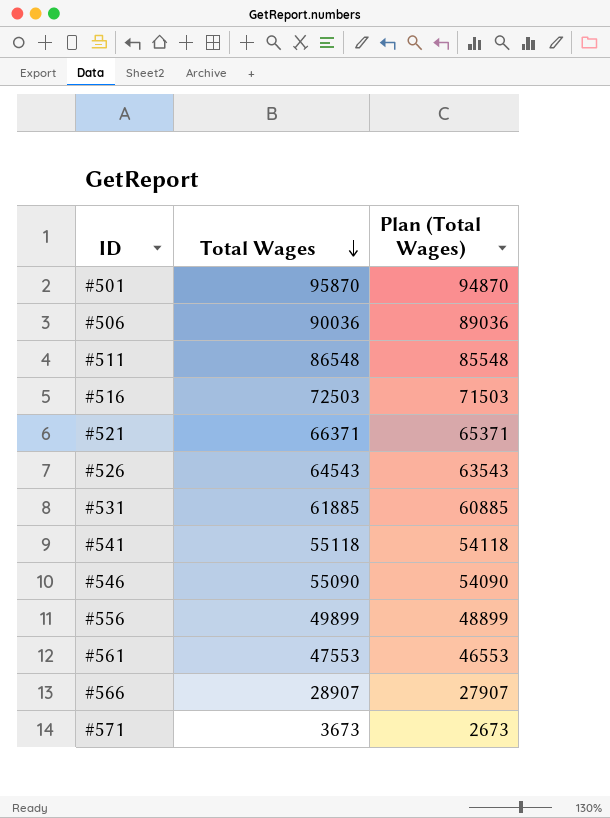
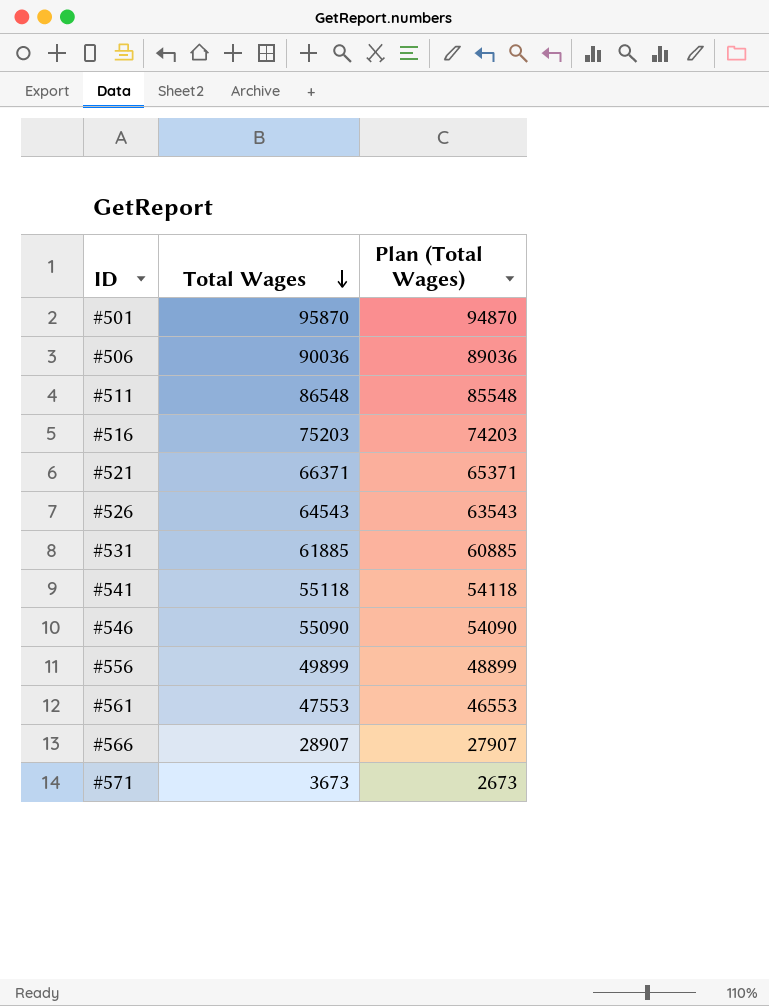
#516 | Total Wages: 72503 -> 75203
#516 | Plan (Total Wages): 71503 -> 74203

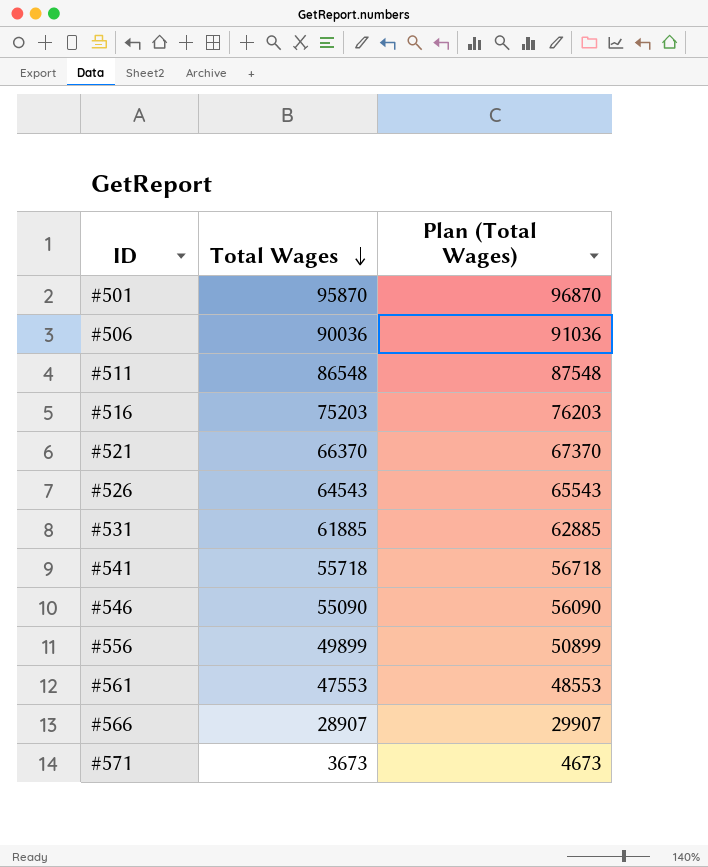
column Plan (Total Wages) | formula: [Total Wages] - 1000 -> [Total Wages] + 1000
#521 | Total Wages: 66371 -> 66370
#541 | Total Wages: 55118 -> 55718

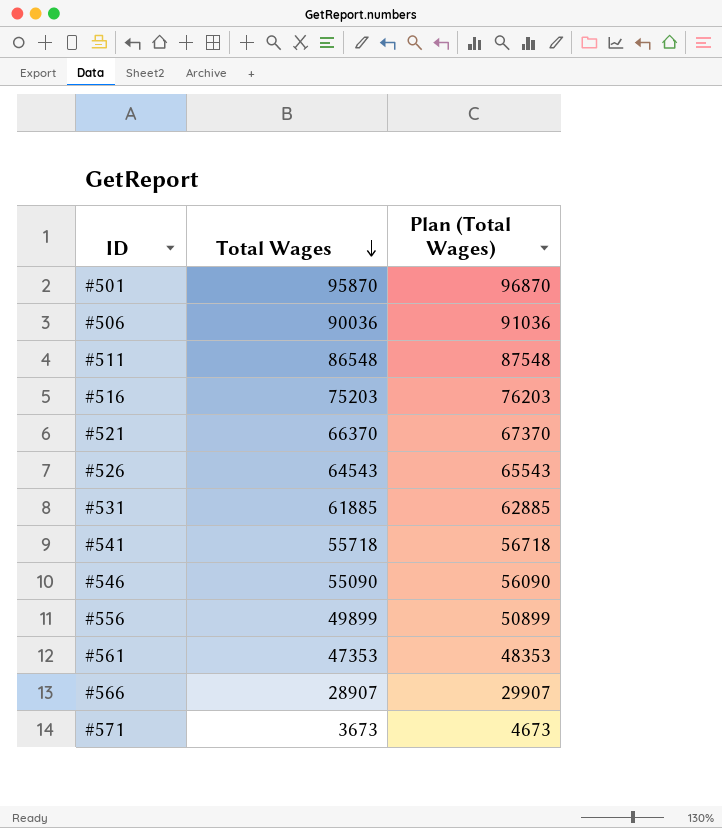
#561 | Total Wages: 47553 -> 47353
#561 | Plan (Total Wages): 48553 -> 48353

